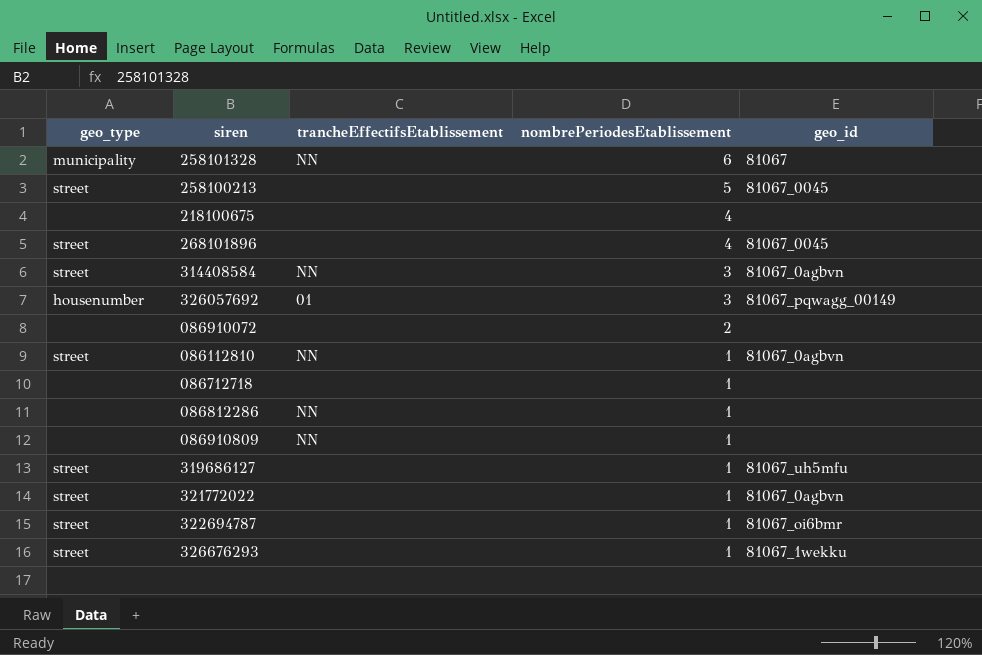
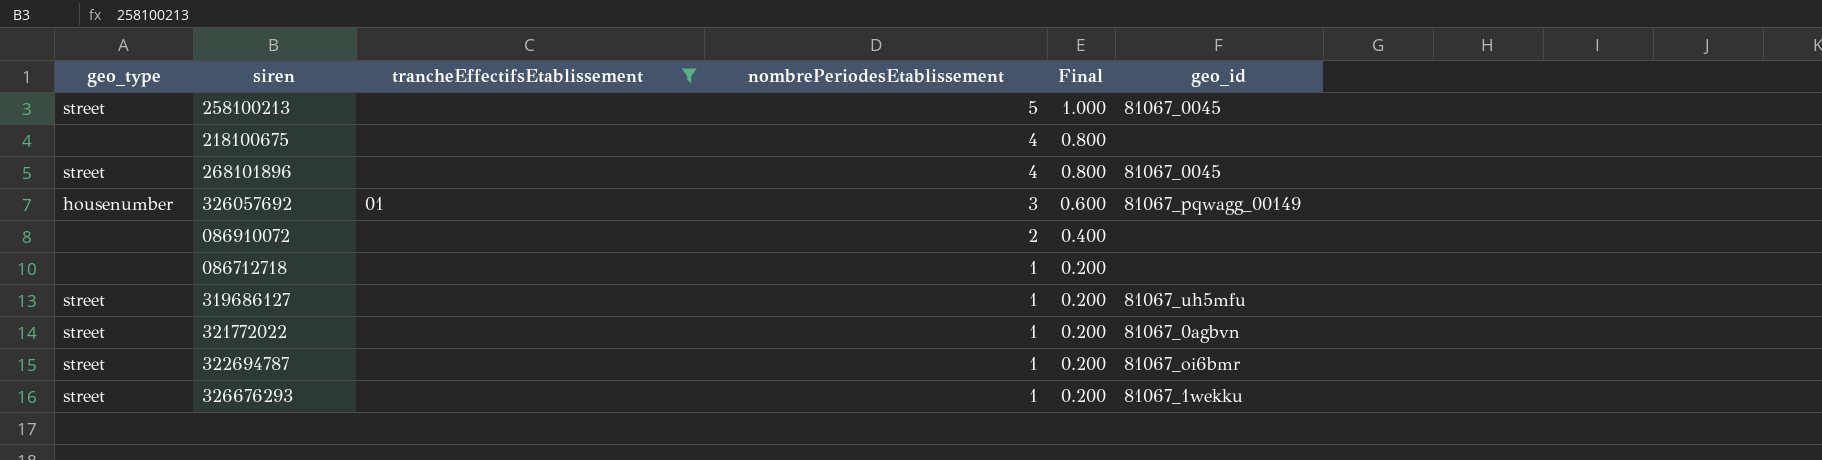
filter: none -> trancheEffectifsEtablissement != NN
column Final | formula: none -> [nombrePeriodesEtablissement] * 0.2

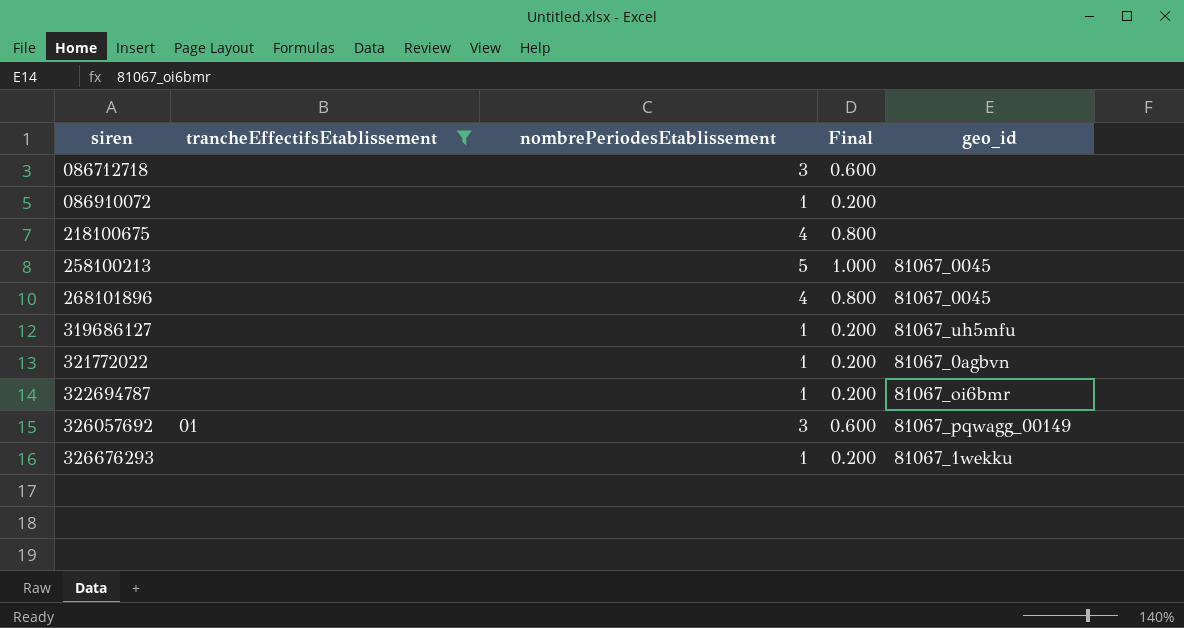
row order: nombrePeriodesEtablissement descending -> siren ascending
column geo_type | position: 1 -> none
086712718 | nombrePeriodesEtablissement: 1 -> 3
086712718 | Final: 0.200 -> 0.600
086910072 | nombrePeriodesEtablissement: 2 -> 1
086910072 | Final: 0.400 -> 0.200

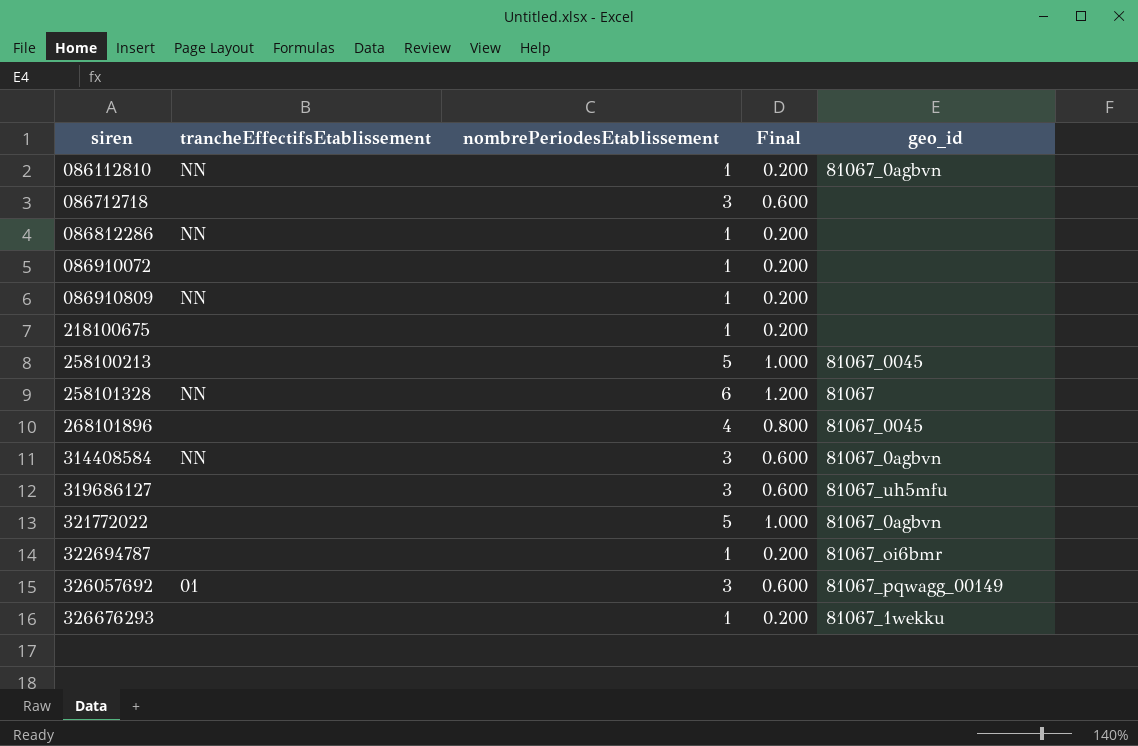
filter: trancheEffectifsEtablissement != NN -> none
218100675 | nombrePeriodesEtablissement: 4 -> 1
218100675 | Final: 0.800 -> 0.200
319686127 | nombrePeriodesEtablissement: 1 -> 3
319686127 | Final: 0.200 -> 0.600
321772022 | nombrePeriodesEtablissement: 1 -> 5
321772022 | Final: 0.200 -> 1.000

